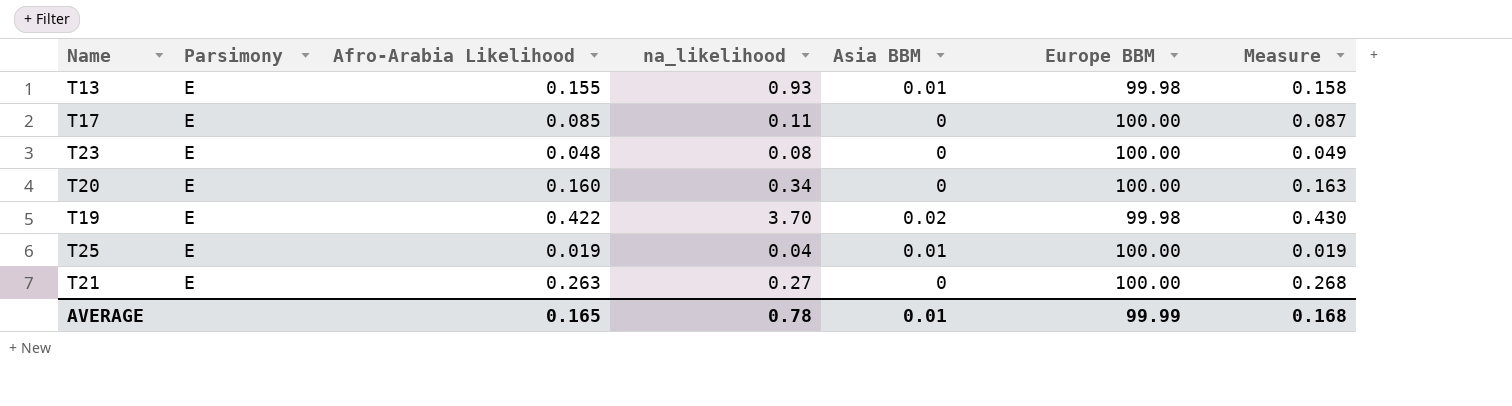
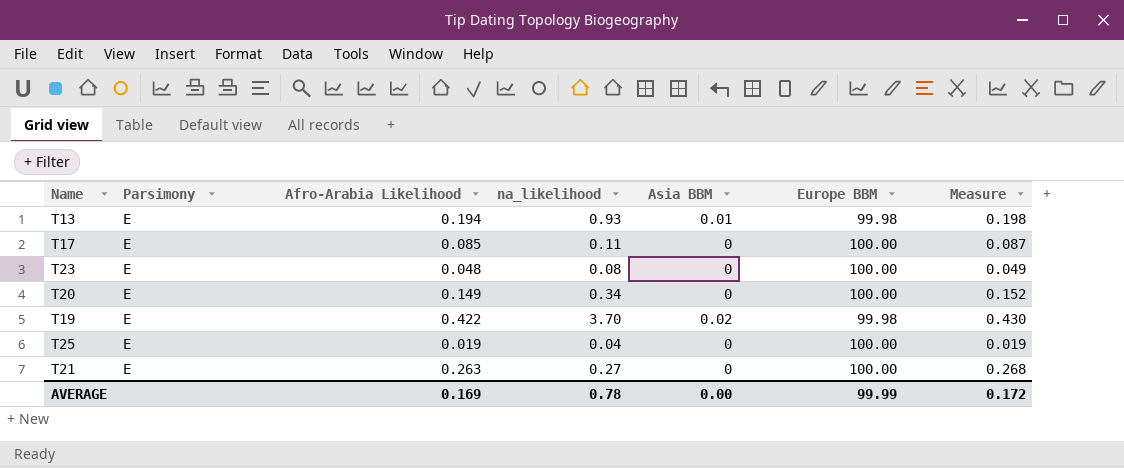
T13 | Afro-Arabia Likelihood: 0.155 -> 0.194
T13 | Measure: 0.158 -> 0.198
T20 | Afro-Arabia Likelihood: 0.160 -> 0.149
T20 | Measure: 0.163 -> 0.152
T25 | Asia BBM: 0.01 -> 0
AVERAGE | Afro-Arabia Likelihood: 0.165 -> 0.169
AVERAGE | Asia BBM: 0.01 -> 0.00
AVERAGE | Measure: 0.168 -> 0.172

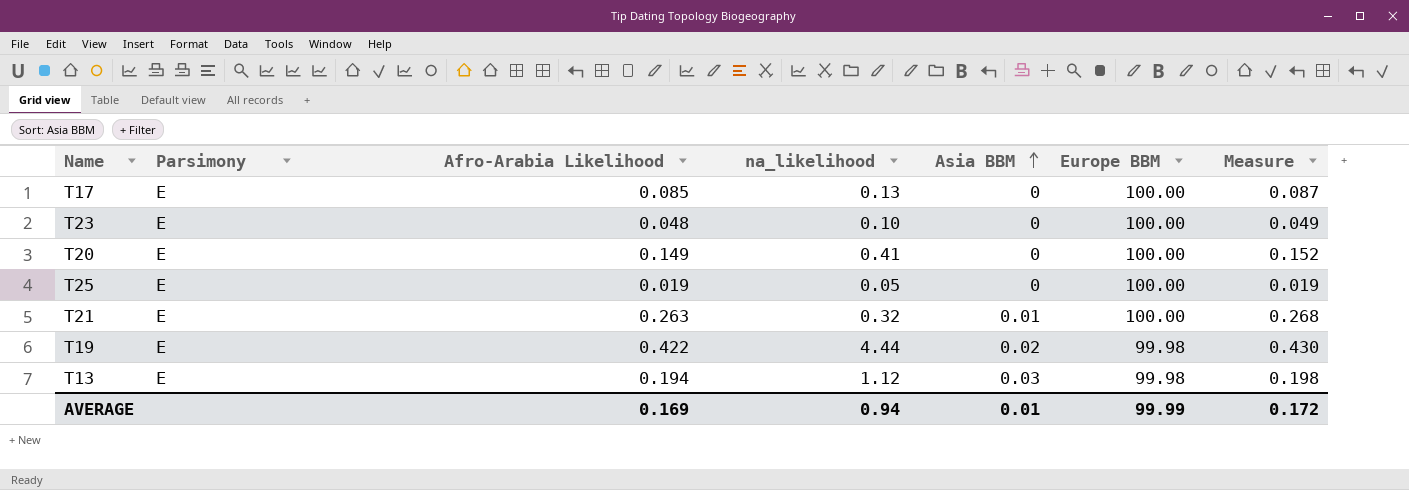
row order: none -> Asia BBM ascending
T17 | na_likelihood: 0.11 -> 0.13
T23 | na_likelihood: 0.08 -> 0.10
T20 | na_likelihood: 0.34 -> 0.41
T25 | na_likelihood: 0.04 -> 0.05
T21 | na_likelihood: 0.27 -> 0.32
T21 | Asia BBM: 0 -> 0.01
T19 | na_likelihood: 3.70 -> 4.44
T13 | na_likelihood: 0.93 -> 1.12
T13 | Asia BBM: 0.01 -> 0.03
AVERAGE | na_likelihood: 0.78 -> 0.94
AVERAGE | Asia BBM: 0.00 -> 0.01

